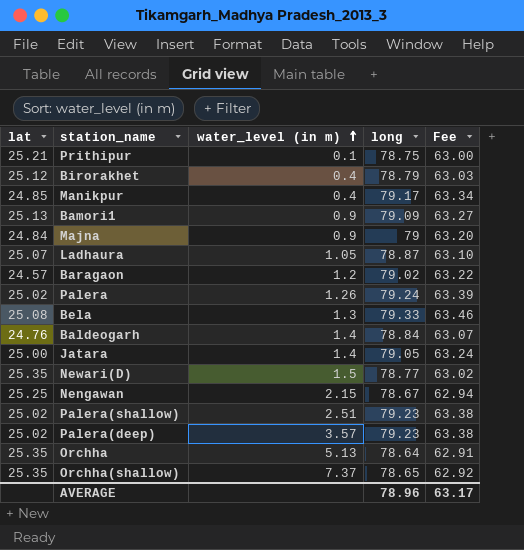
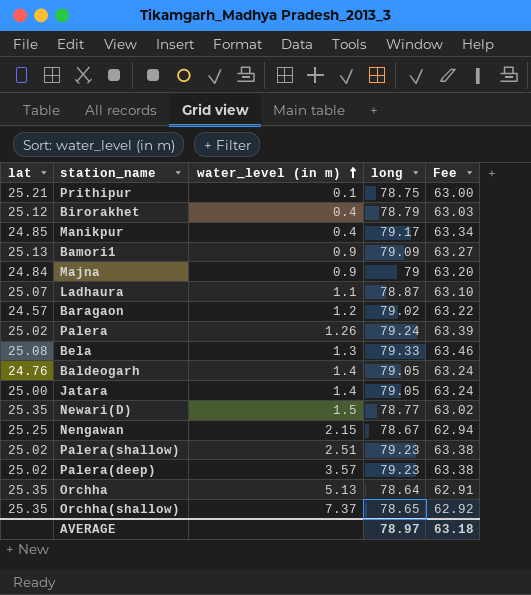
Ladhaura | water_level (in m): 1.05 -> 1.1
Baldeogarh | long: 78.84 -> 79.05
Baldeogarh | Fee: 63.07 -> 63.24
AVERAGE | long: 78.96 -> 78.97
AVERAGE | Fee: 63.17 -> 63.18

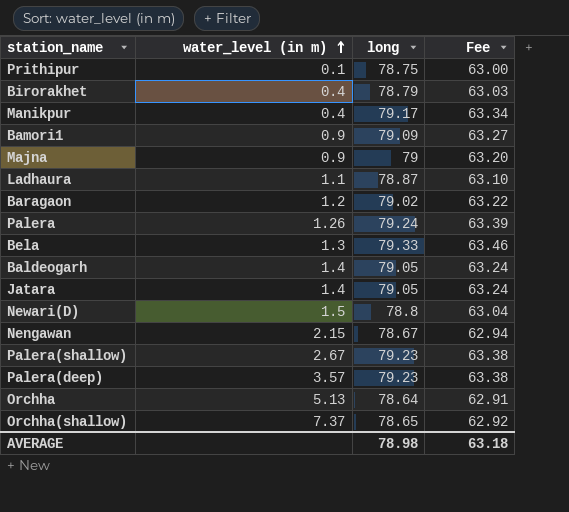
column lat | position: 1 -> none
Newari(D) | long: 78.77 -> 78.8
Newari(D) | Fee: 63.02 -> 63.04
Palera(shallow) | water_level (in m): 2.51 -> 2.67
AVERAGE | long: 78.97 -> 78.98

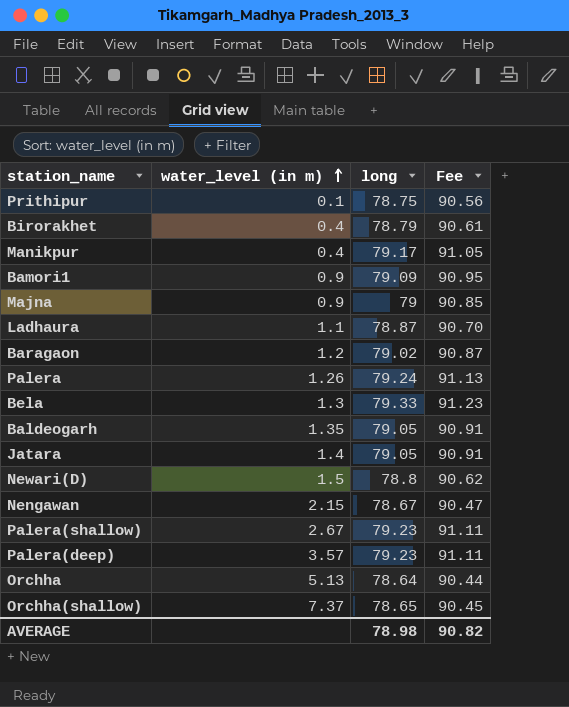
column Fee | formula: [long] * 0.8 -> [long] * 1.15
Baldeogarh | water_level (in m): 1.4 -> 1.35
AVERAGE | Fee: 63.18 -> 90.82

